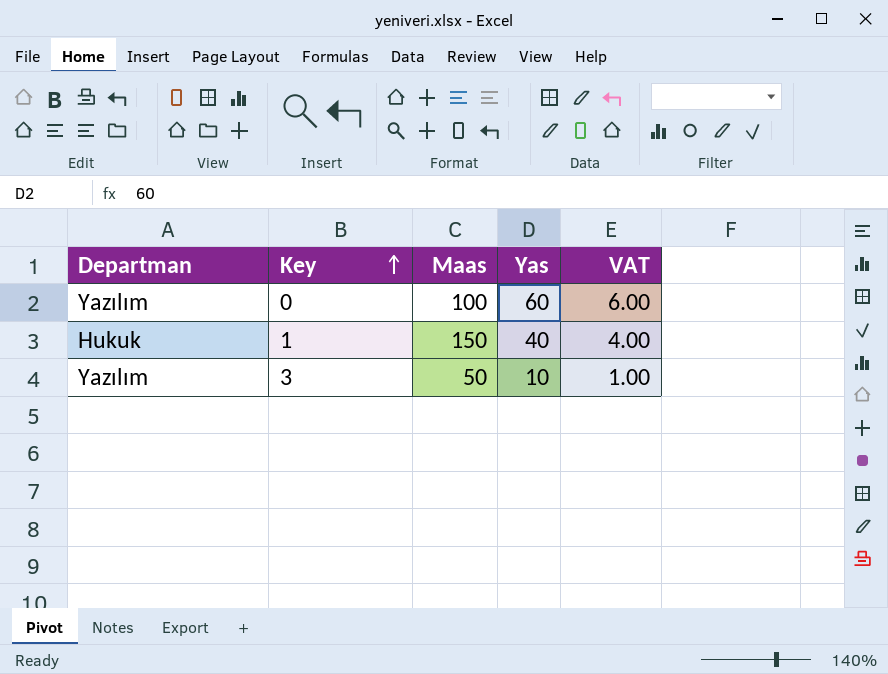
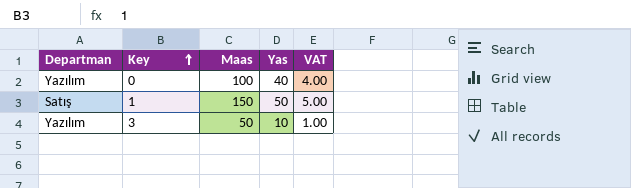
0 | Yas: 60 -> 40
0 | VAT: 6.00 -> 4.00
1 | Departman: Hukuk -> Satış
1 | Yas: 40 -> 50
1 | VAT: 4.00 -> 5.00

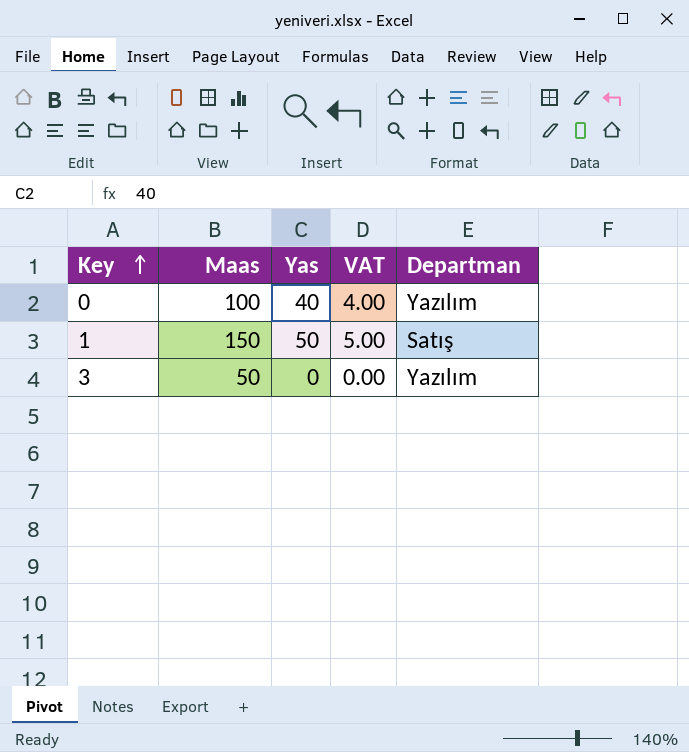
column Departman | position: 1 -> 5
3 | Yas: 10 -> 0
3 | VAT: 1.00 -> 0.00

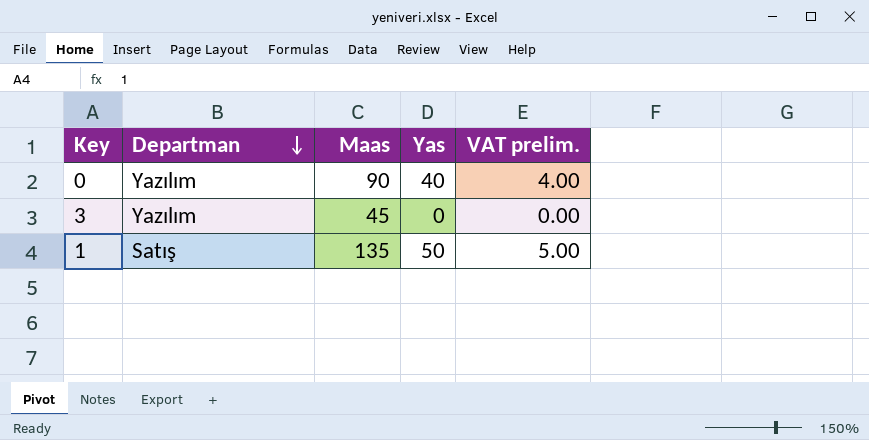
row order: Key ascending -> Departman descending
column Departman | position: 5 -> 2
column name: VAT -> VAT prelim.
0 | Maas: 100 -> 90
3 | Maas: 50 -> 45
1 | Maas: 150 -> 135

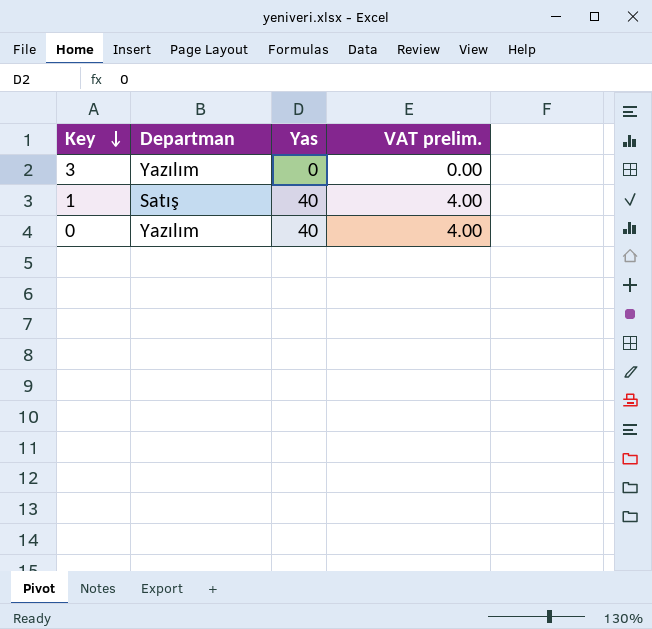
row order: Departman descending -> Key descending
column Maas | position: 3 -> none
1 | Yas: 50 -> 40
1 | VAT prelim.: 5.00 -> 4.00

